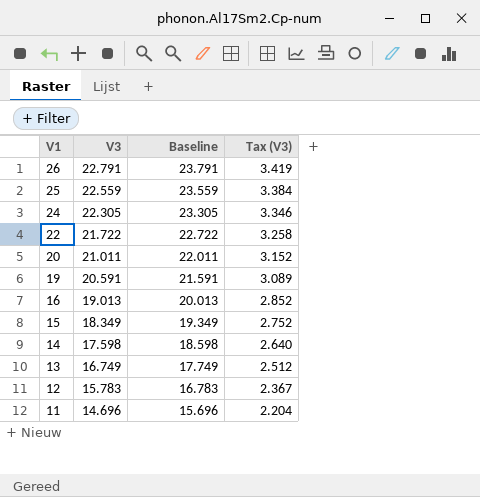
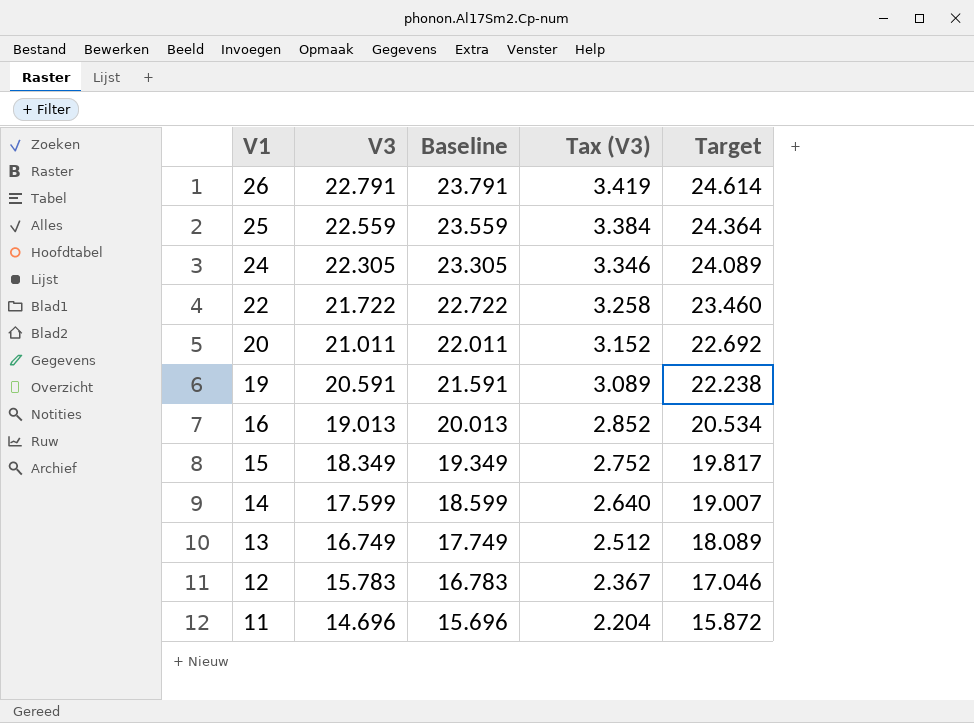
column Target | formula: none -> [V3] * 1.08
14 | V3: 17.598 -> 17.599
14 | Baseline: 18.598 -> 18.599

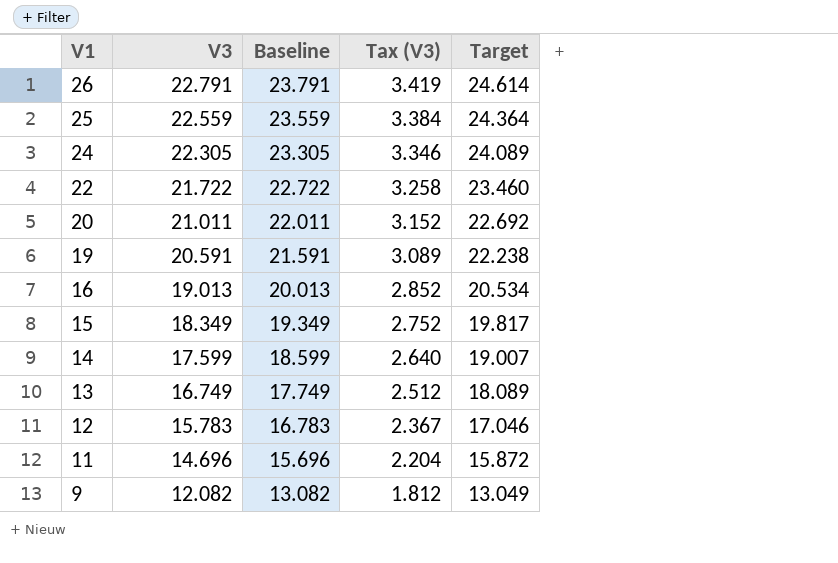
row 9: none -> 12.082 | 13.082 | 1.812 | 13.049

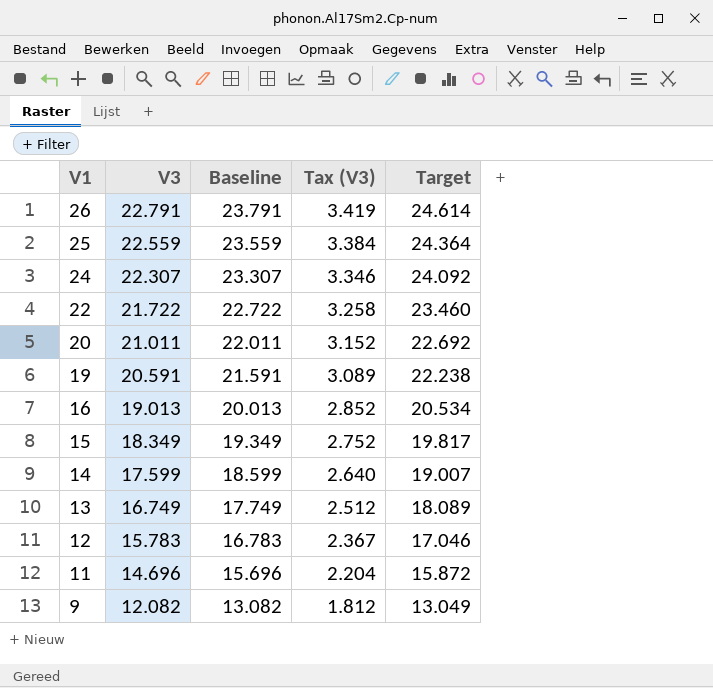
24 | V3: 22.305 -> 22.307
24 | Baseline: 23.305 -> 23.307
24 | Target: 24.089 -> 24.092

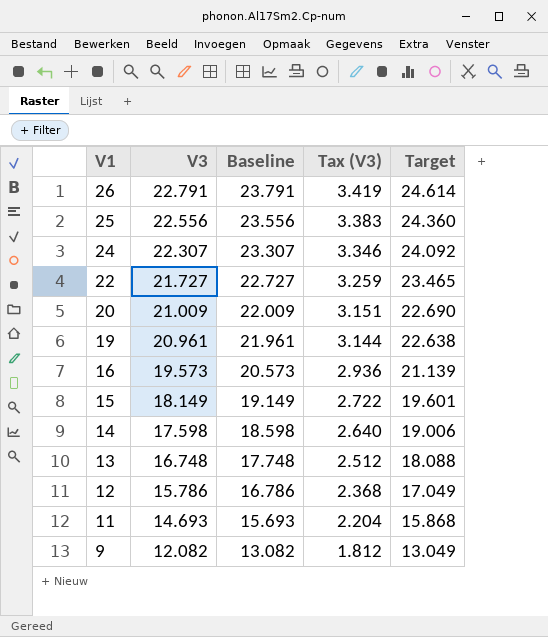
25 | V3: 22.559 -> 22.556
25 | Baseline: 23.559 -> 23.556
25 | Tax (V3): 3.384 -> 3.383
25 | Target: 24.364 -> 24.360
22 | V3: 21.722 -> 21.727
22 | Baseline: 22.722 -> 22.727
22 | Tax (V3): 3.258 -> 3.259
22 | Target: 23.460 -> 23.465
20 | V3: 21.011 -> 21.009
20 | Baseline: 22.011 -> 22.009
20 | Tax (V3): 3.152 -> 3.151
20 | Target: 22.692 -> 22.690
19 | V3: 20.591 -> 20.961
19 | Baseline: 21.591 -> 21.961
19 | Tax (V3): 3.089 -> 3.144
19 | Target: 22.238 -> 22.638
16 | V3: 19.013 -> 19.573
16 | Baseline: 20.013 -> 20.573
16 | Tax (V3): 2.852 -> 2.936
16 | Target: 20.534 -> 21.139
15 | V3: 18.349 -> 18.149
15 | Baseline: 19.349 -> 19.149
15 | Tax (V3): 2.752 -> 2.722
15 | Target: 19.817 -> 19.601
14 | V3: 17.599 -> 17.598
14 | Baseline: 18.599 -> 18.598
14 | Target: 19.007 -> 19.006
13 | V3: 16.749 -> 16.748
13 | Baseline: 17.749 -> 17.748
13 | Target: 18.089 -> 18.088
12 | V3: 15.783 -> 15.786
12 | Baseline: 16.783 -> 16.786
12 | Tax (V3): 2.367 -> 2.368
12 | Target: 17.046 -> 17.049
11 | V3: 14.696 -> 14.693
11 | Baseline: 15.696 -> 15.693
11 | Target: 15.872 -> 15.868

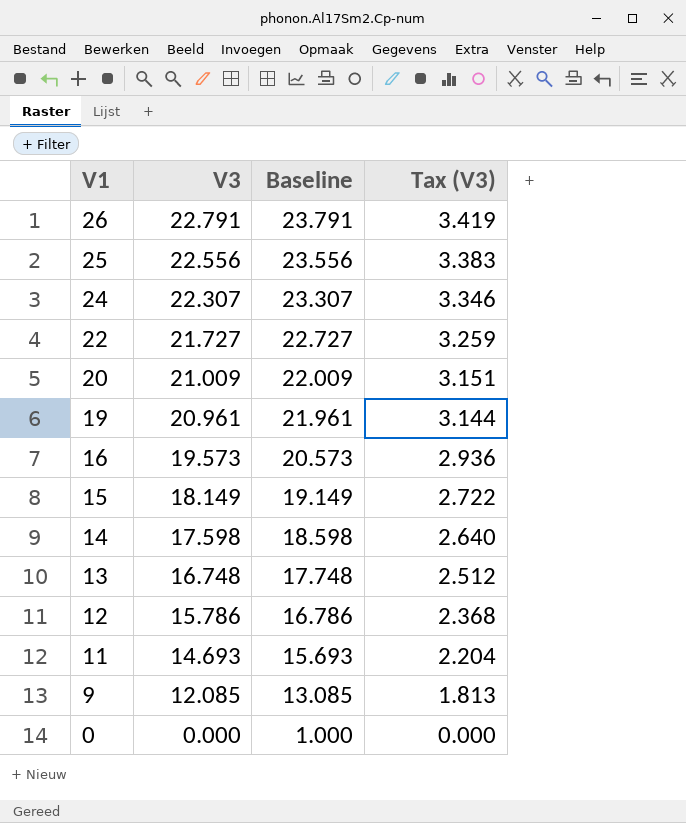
column Target | formula: [V3] * 1.08 -> none
9 | V3: 12.082 -> 12.085
9 | Baseline: 13.082 -> 13.085
9 | Tax (V3): 1.812 -> 1.813
row 0: none -> 0.000 | 1.000 | 0.000

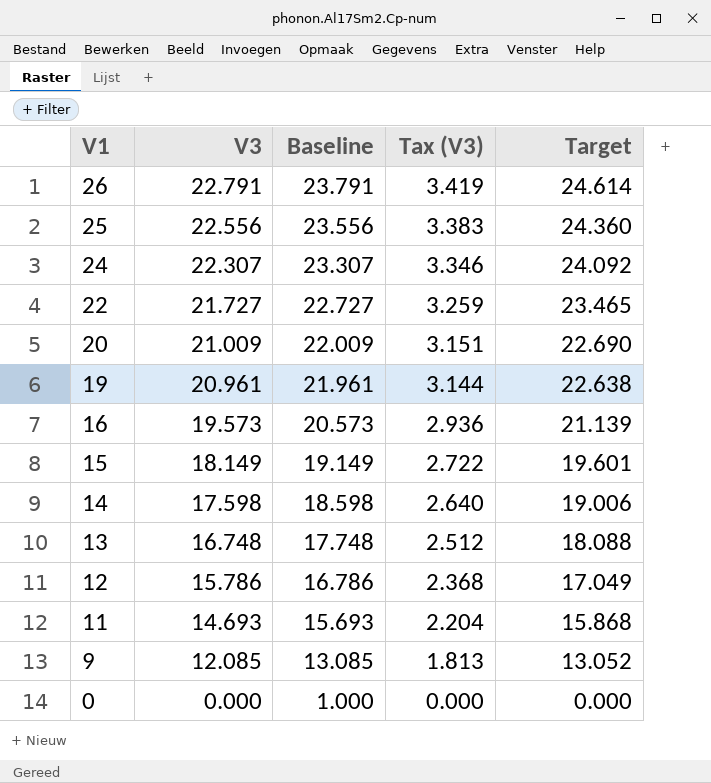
column Target | formula: none -> [V3] * 1.08

